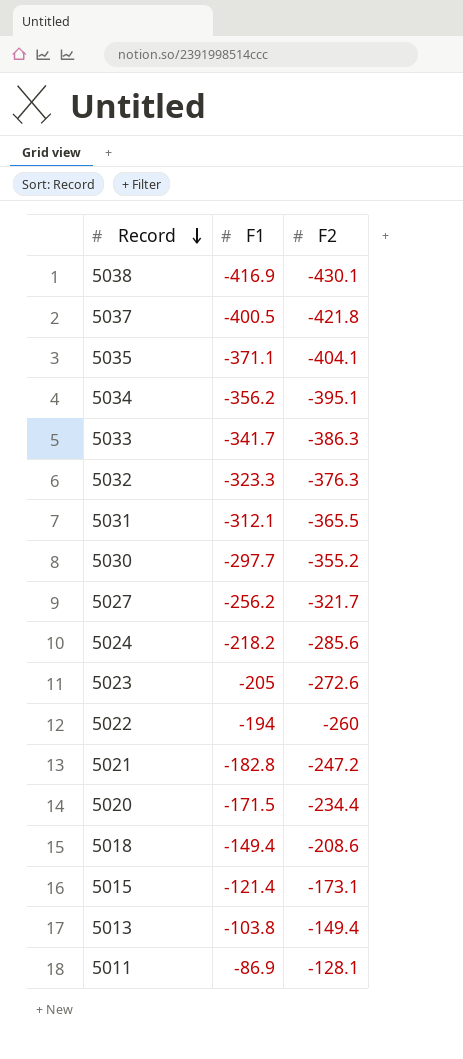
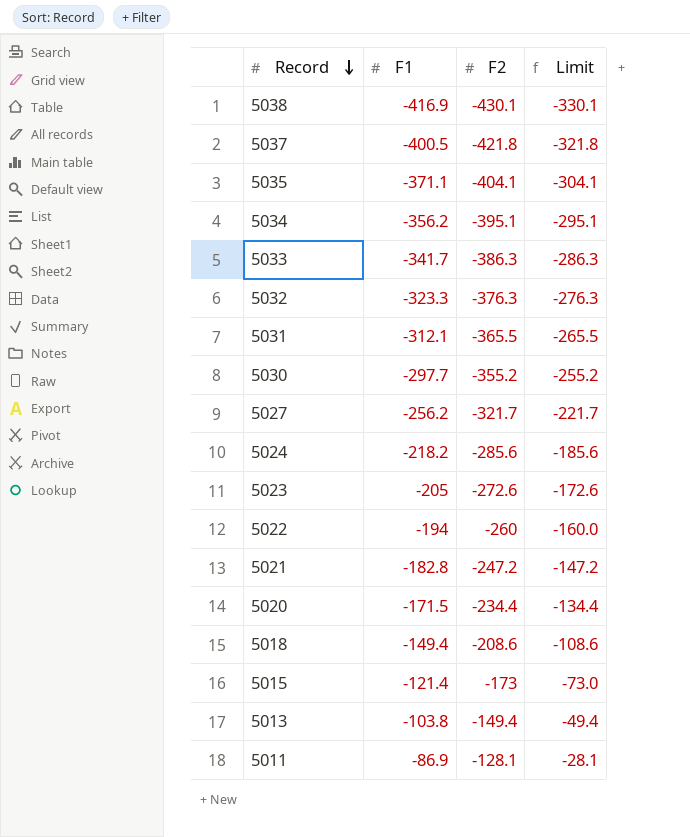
column Limit | formula: none -> [F2] + 100
5015 | F2: -173.1 -> -173

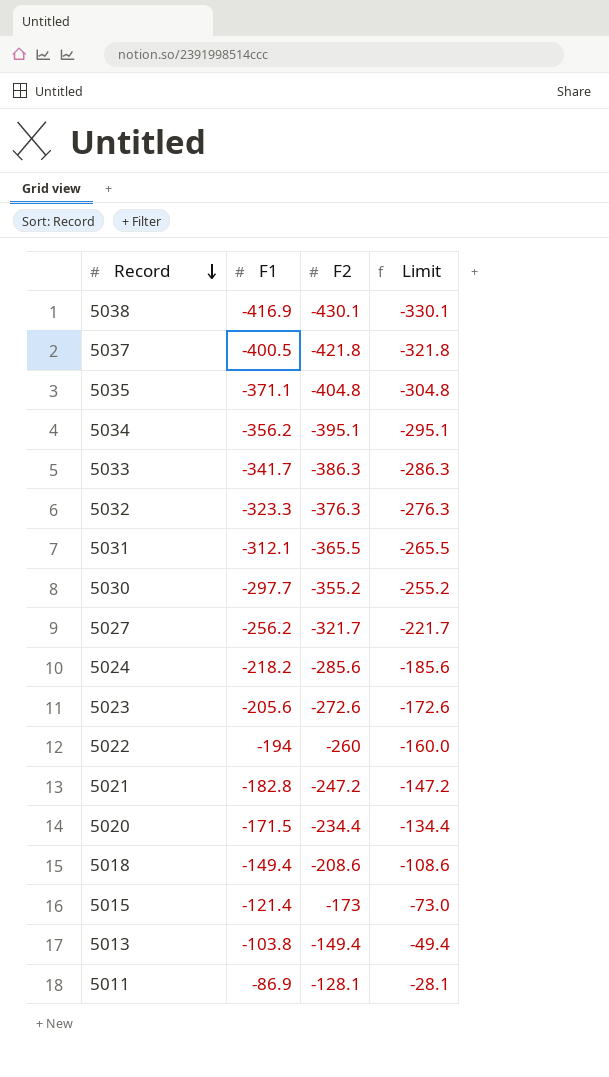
5035 | F2: -404.1 -> -404.8
5035 | Limit: -304.1 -> -304.8
5023 | F1: -205 -> -205.6

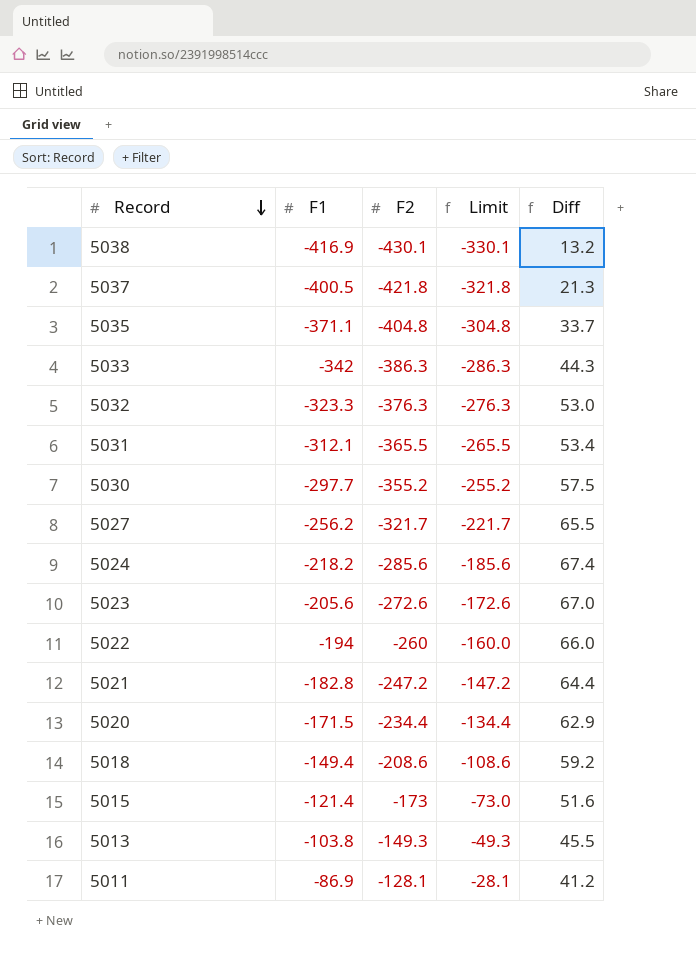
column Diff | formula: none -> [F1] - [F2]
row 5034: -356.2 | -395.1 | -295.1 -> none
5033 | F1: -341.7 -> -342
5013 | F2: -149.4 -> -149.3
5013 | Limit: -49.4 -> -49.3

